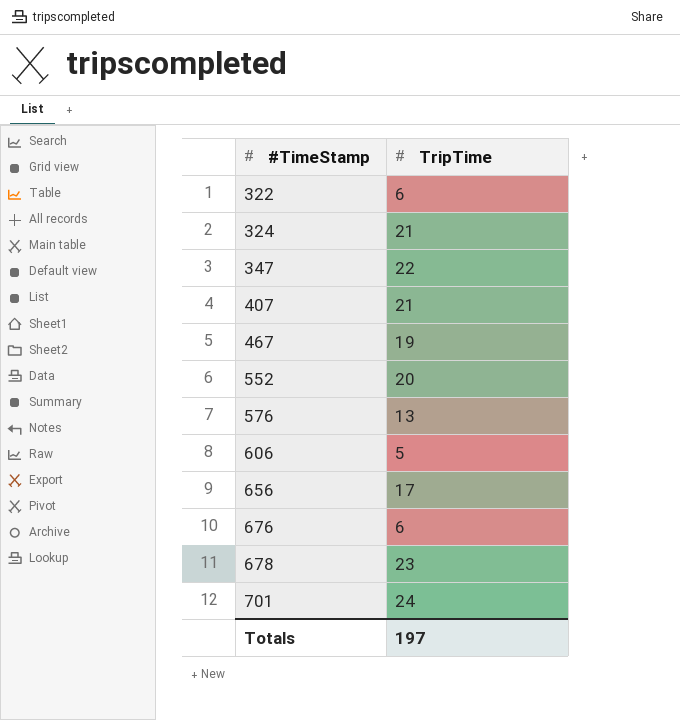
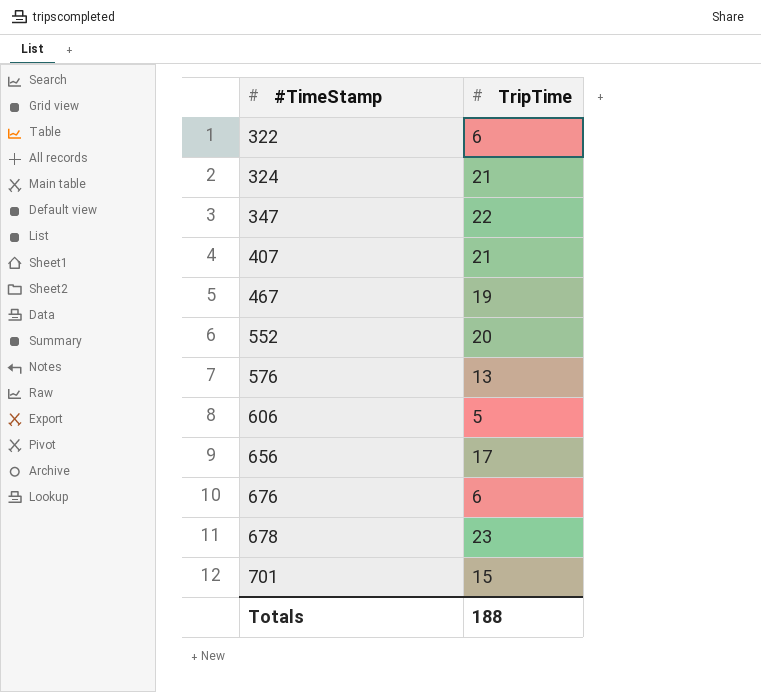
701 | TripTime: 24 -> 15
Totals | TripTime: 197 -> 188

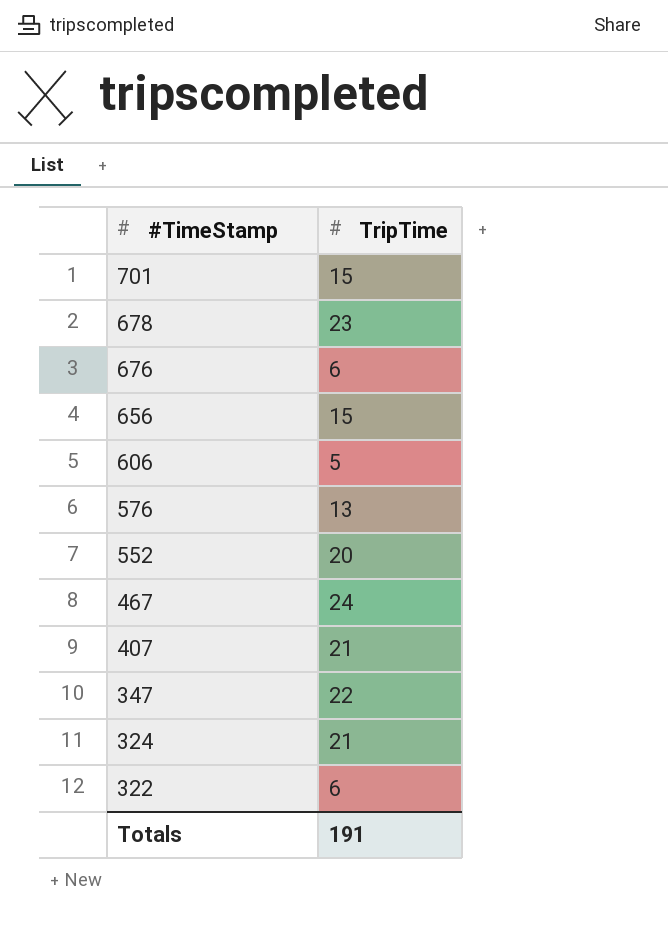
row order: #TimeStamp ascending -> #TimeStamp descending
656 | TripTime: 17 -> 15
467 | TripTime: 19 -> 24
Totals | TripTime: 188 -> 191

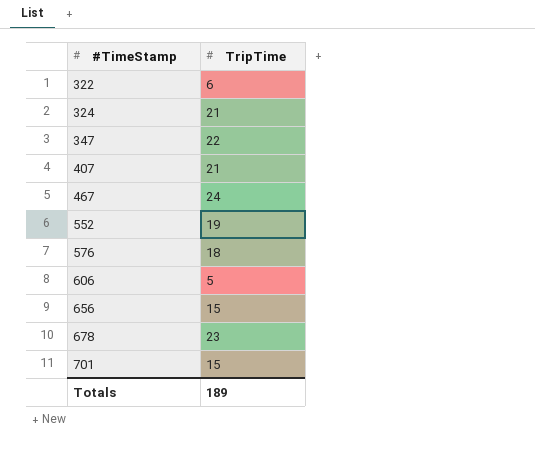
row order: #TimeStamp descending -> #TimeStamp ascending
row 676: 6 -> none
552 | TripTime: 20 -> 19
576 | TripTime: 13 -> 18
Totals | TripTime: 191 -> 189

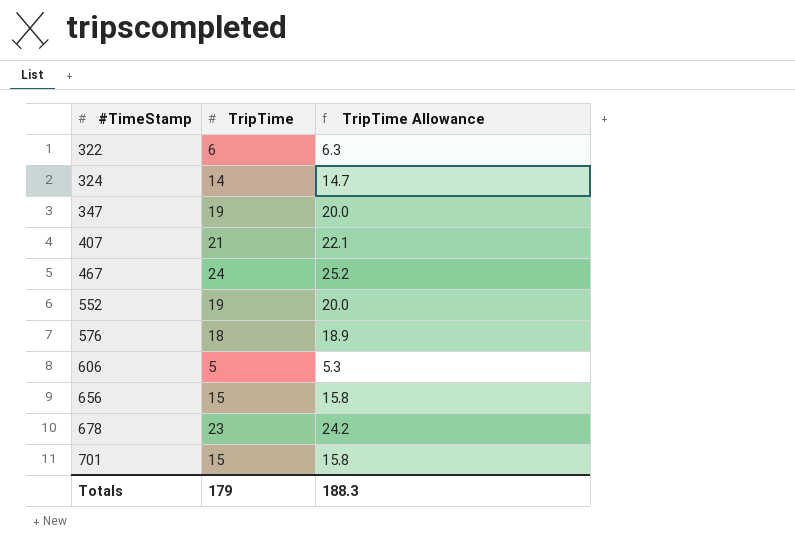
column TripTime Allowance | formula: none -> [TripTime] * 1.05
324 | TripTime: 21 -> 14
347 | TripTime: 22 -> 19
Totals | TripTime: 189 -> 179

